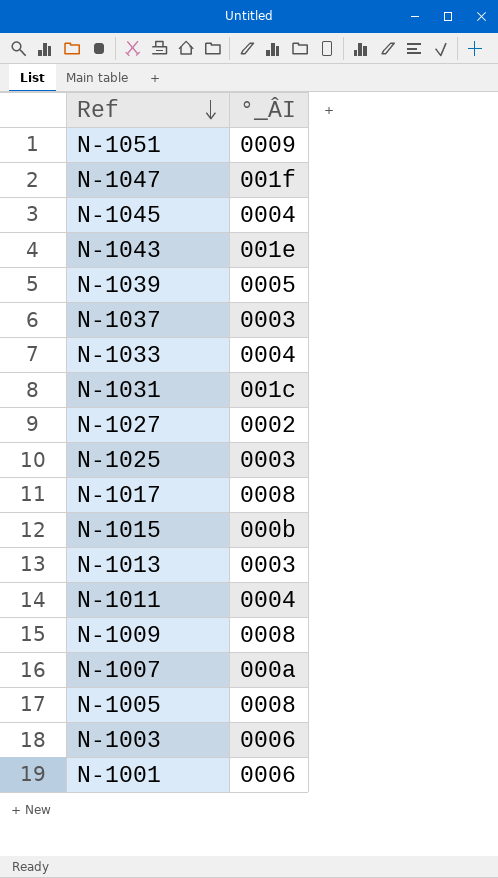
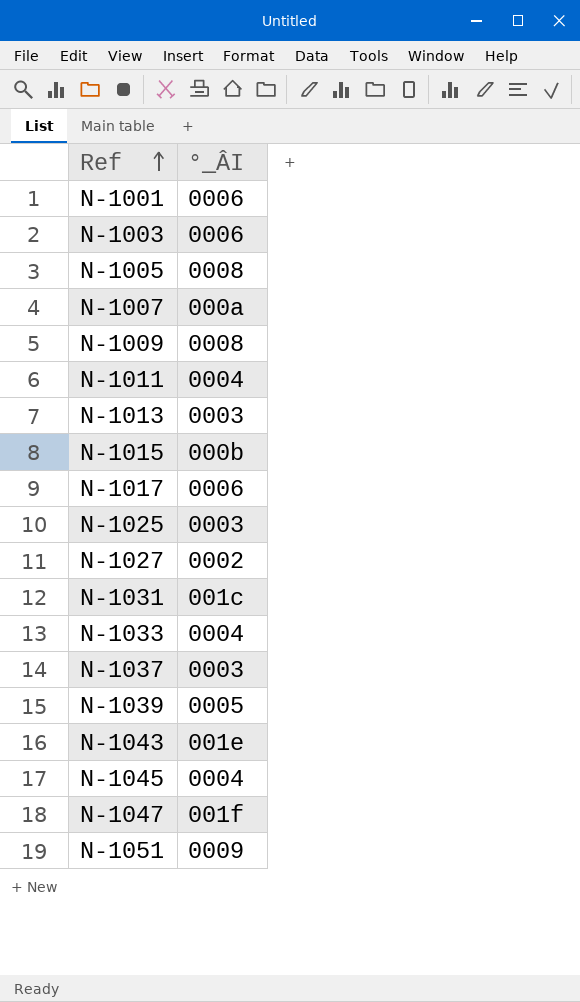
row order: Ref descending -> Ref ascending
N-1017 | °_ÂI: 0008 -> 0006

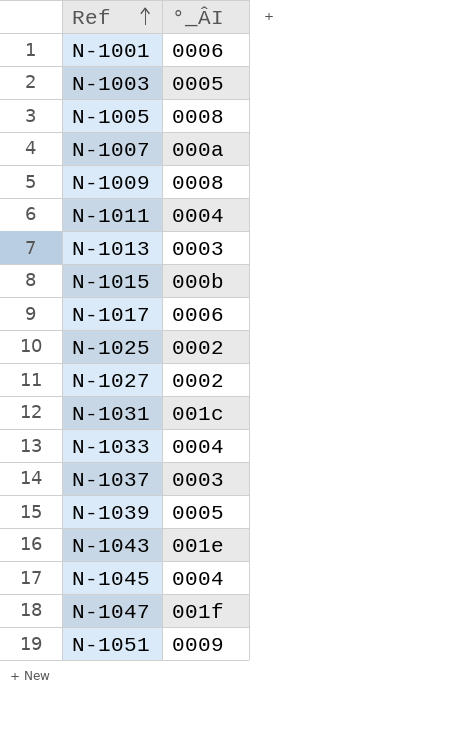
N-1003 | °_ÂI: 0006 -> 0005
N-1025 | °_ÂI: 0003 -> 0002

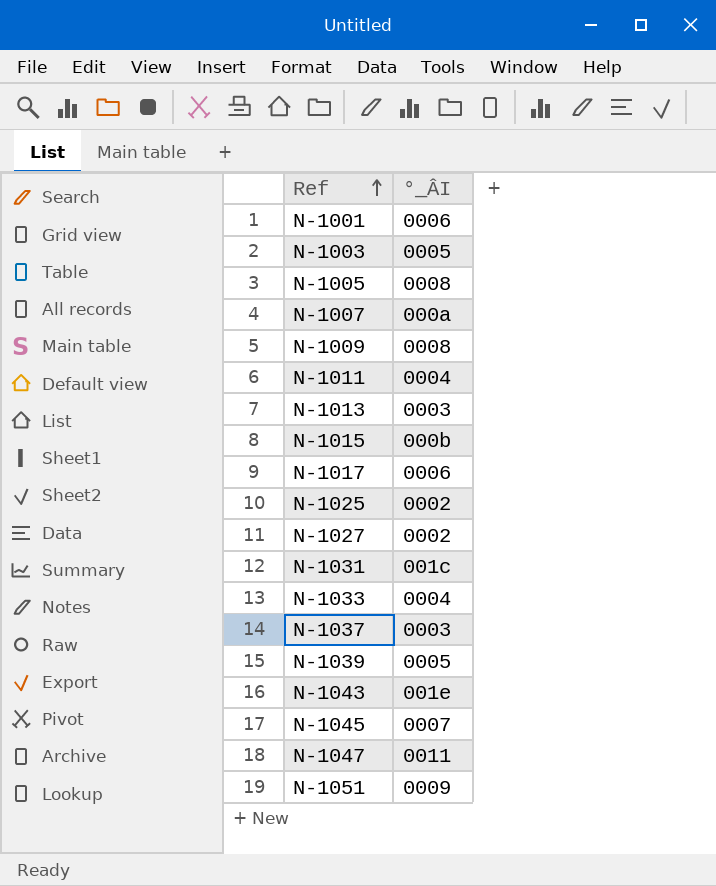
N-1045 | °_ÂI: 0004 -> 0007
N-1047 | °_ÂI: 001f -> 0011

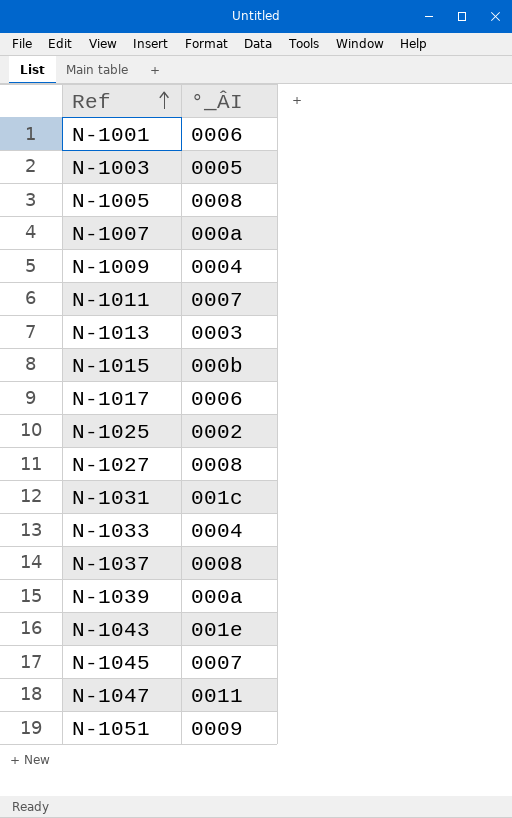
N-1009 | °_ÂI: 0008 -> 0004
N-1011 | °_ÂI: 0004 -> 0007
N-1027 | °_ÂI: 0002 -> 0008
N-1037 | °_ÂI: 0003 -> 0008
N-1039 | °_ÂI: 0005 -> 000a

